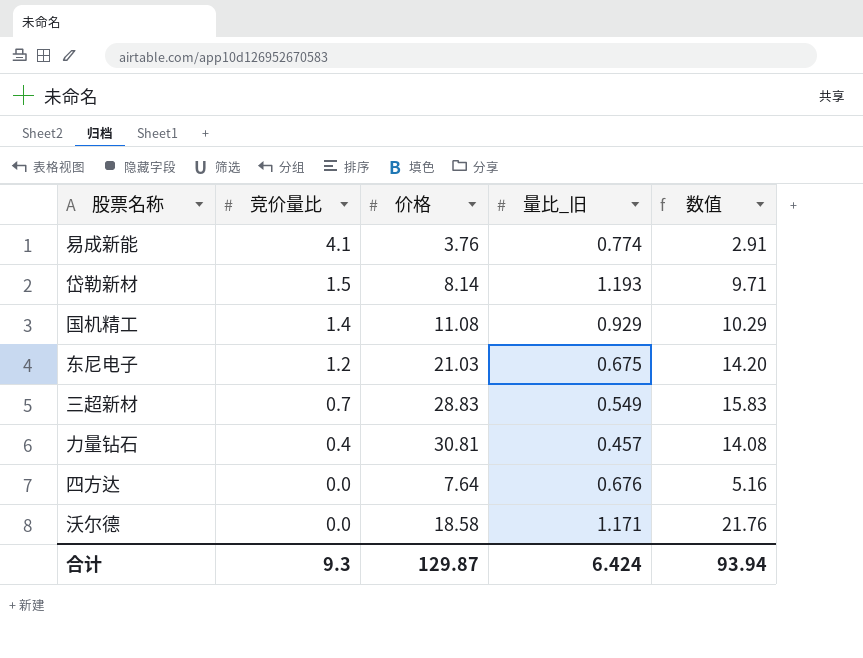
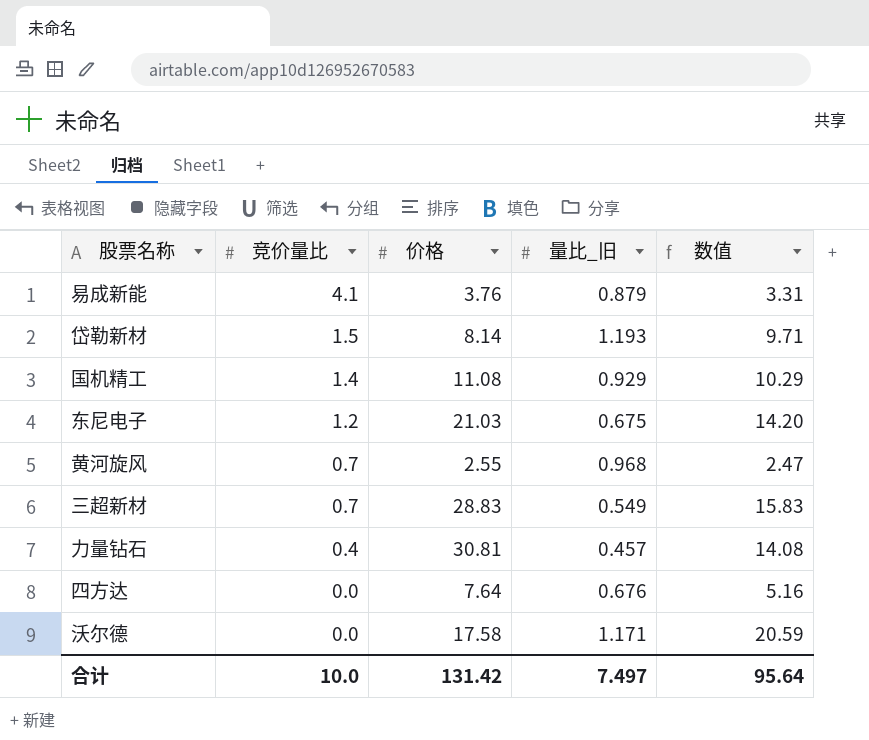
易成新能 | 量比_旧: 0.774 -> 0.879
易成新能 | 数值: 2.91 -> 3.31
row 黄河旋风: none -> 0.7 | 2.55 | 0.968 | 2.47
沃尔德 | 价格: 18.58 -> 17.58
沃尔德 | 数值: 21.76 -> 20.59
合计 | 竞价量比: 9.3 -> 10.0
合计 | 价格: 129.87 -> 131.42
合计 | 量比_旧: 6.424 -> 7.497
合计 | 数值: 93.94 -> 95.64

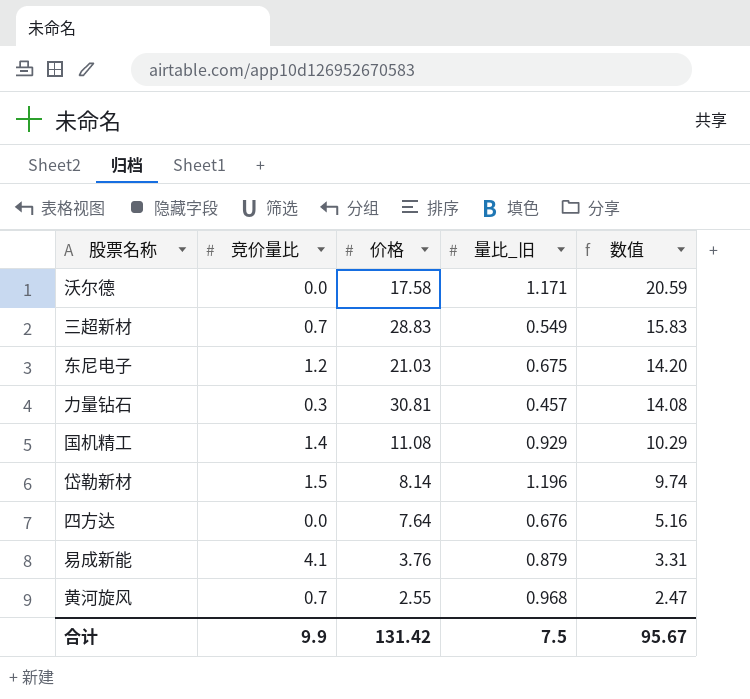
row order: 竞价量比 descending -> 数值 descending
力量钻石 | 竞价量比: 0.4 -> 0.3
岱勒新材 | 量比_旧: 1.193 -> 1.196
岱勒新材 | 数值: 9.71 -> 9.74
合计 | 竞价量比: 10.0 -> 9.9
合计 | 量比_旧: 7.497 -> 7.5
合计 | 数值: 95.64 -> 95.67

